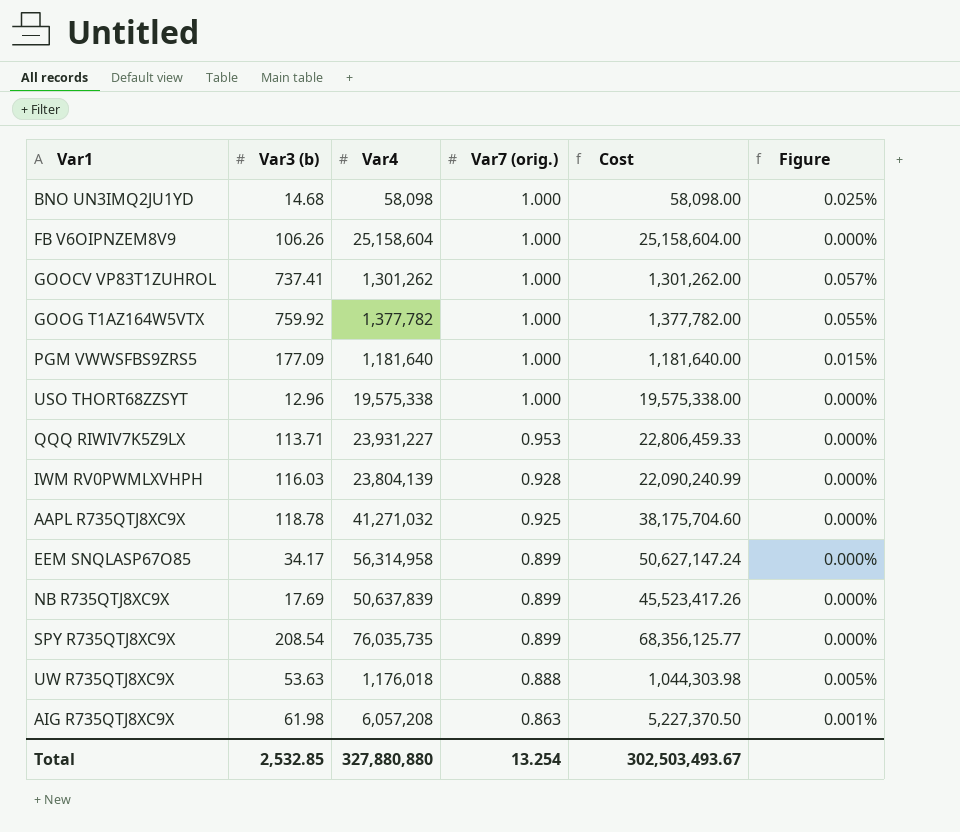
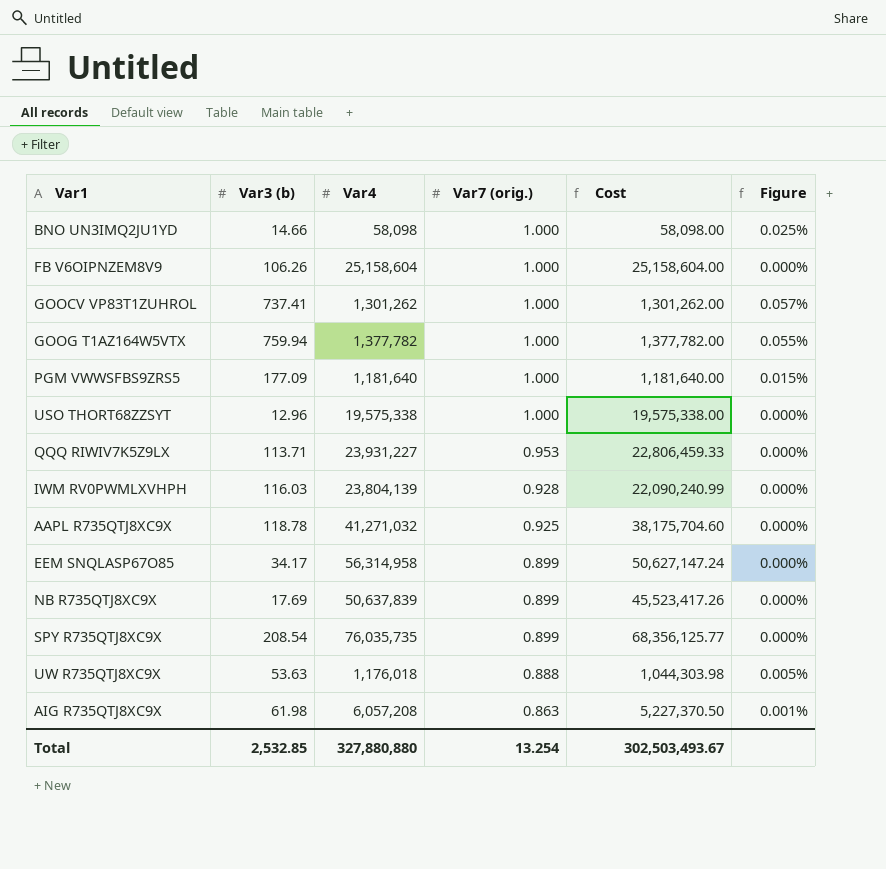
BNO UN3IMQ2JU1YD | Var3 (b): 14.68 -> 14.66
GOOG T1AZ164W5VTX | Var3 (b): 759.92 -> 759.94

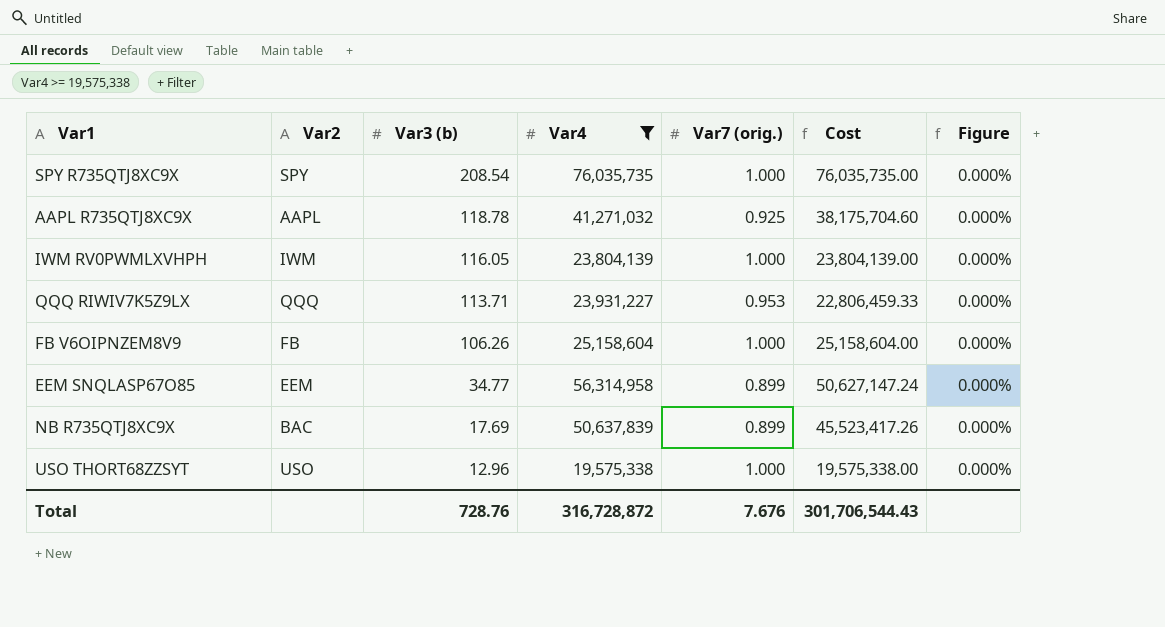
filter: none -> Var4 >= 19,575,338
row order: Var7 (orig.) descending -> Var3 (b) descending
column Var2 | position: none -> 2
SPY R735QTJ8XC9X | Var7 (orig.): 0.899 -> 1.000
SPY R735QTJ8XC9X | Cost: 68,356,125.77 -> 76,035,735.00
IWM RV0PWMLXVHPH | Var3 (b): 116.03 -> 116.05
IWM RV0PWMLXVHPH | Var7 (orig.): 0.928 -> 1.000
IWM RV0PWMLXVHPH | Cost: 22,090,240.99 -> 23,804,139.00
EEM SNQLASP67O85 | Var3 (b): 34.17 -> 34.77
Total | Var3 (b): 2,532.85 -> 728.76
Total | Var4: 327,880,880 -> 316,728,872
Total | Var7 (orig.): 13.254 -> 7.676
Total | Cost: 302,503,493.67 -> 301,706,544.43

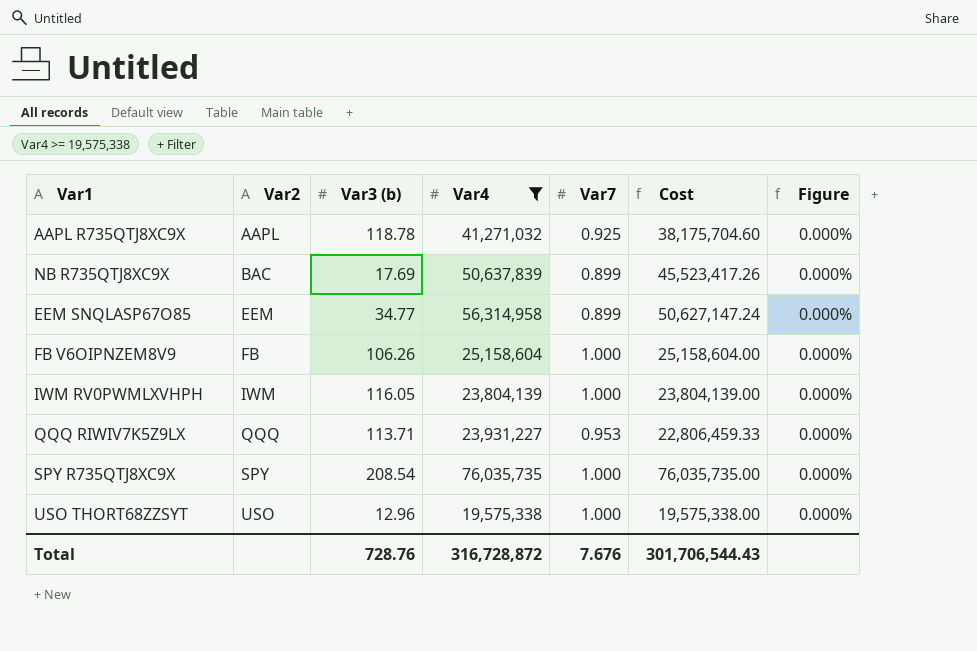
row order: Var3 (b) descending -> Var2 ascending
column name: Var7 (orig.) -> Var7

